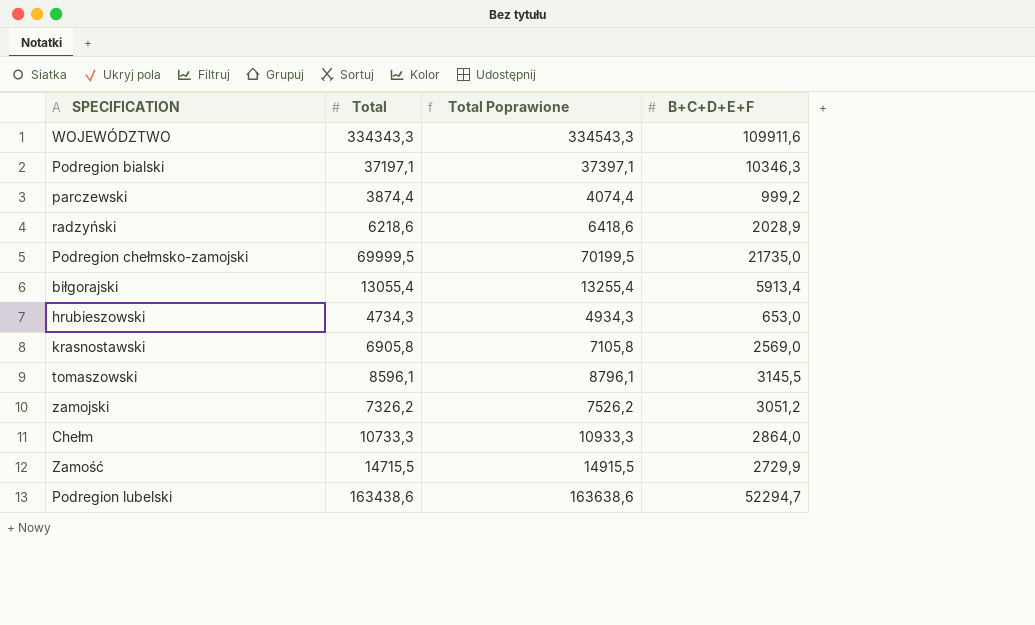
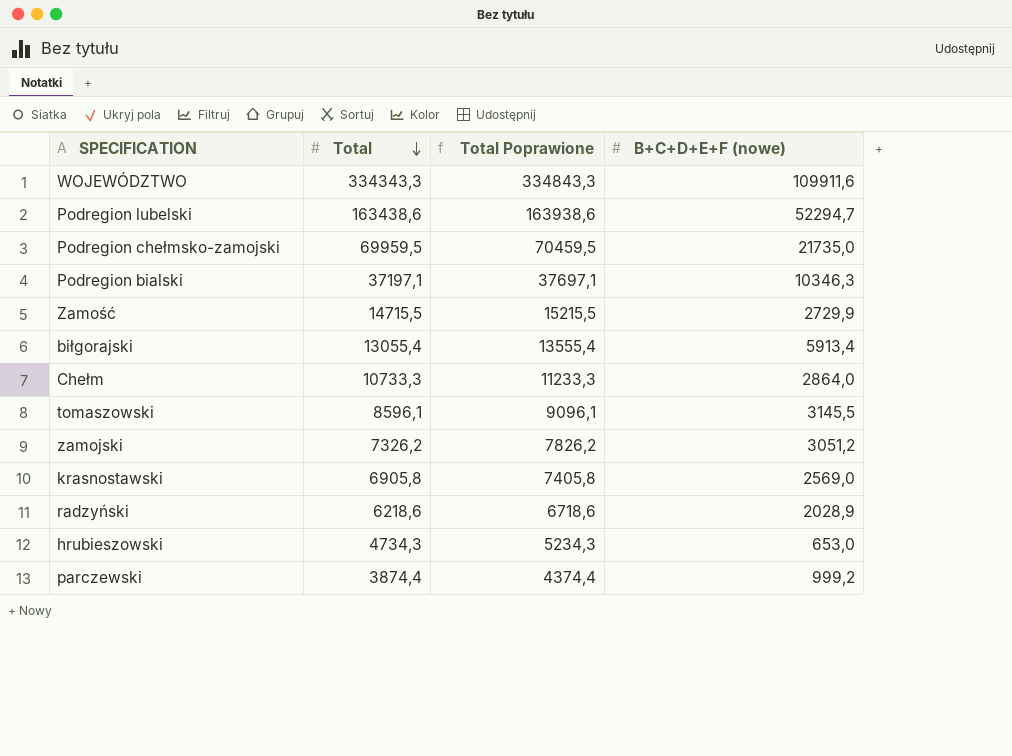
row order: none -> Total descending
column Total Poprawione | formula: [Total] + 200 -> [Total] + 500
column name: B+C+D+E+F -> B+C+D+E+F (nowe)
Podregion chełmsko-zamojski | Total: 69999,5 -> 69959,5

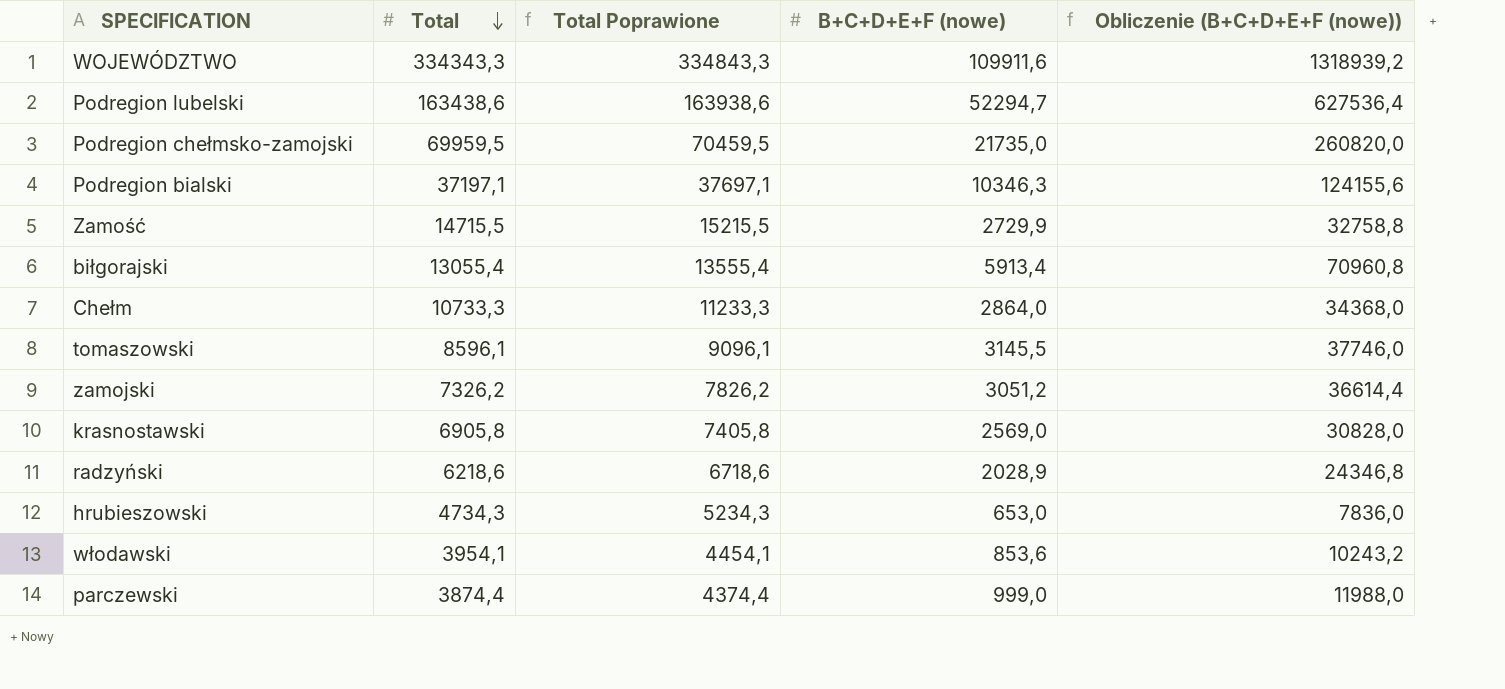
column Obliczenie (B+C+D+E+F (nowe)) | formula: none -> [B+C+D+E+F (nowe)] * 12
row włodawski: none -> 3954,1 | 4454,1 | 853,6 | 10243,2
parczewski | B+C+D+E+F (nowe): 999,2 -> 999,0

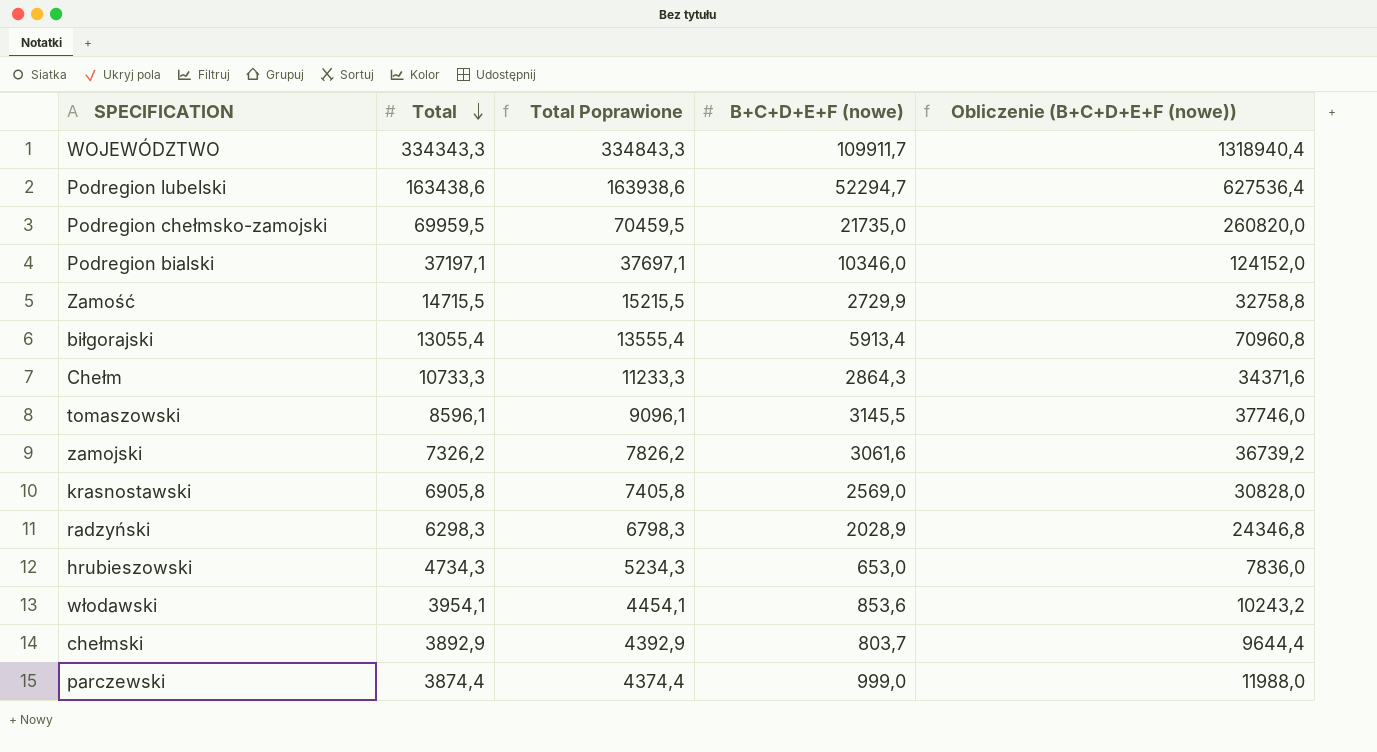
WOJEWÓDZTWO | B+C+D+E+F (nowe): 109911,6 -> 109911,7
WOJEWÓDZTWO | Obliczenie (B+C+D+E+F (nowe)): 1318939,2 -> 1318940,4
Podregion bialski | B+C+D+E+F (nowe): 10346,3 -> 10346,0
Podregion bialski | Obliczenie (B+C+D+E+F (nowe)): 124155,6 -> 124152,0
Chełm | B+C+D+E+F (nowe): 2864,0 -> 2864,3
Chełm | Obliczenie (B+C+D+E+F (nowe)): 34368,0 -> 34371,6
zamojski | B+C+D+E+F (nowe): 3051,2 -> 3061,6
zamojski | Obliczenie (B+C+D+E+F (nowe)): 36614,4 -> 36739,2
radzyński | Total: 6218,6 -> 6298,3
radzyński | Total Poprawione: 6718,6 -> 6798,3
row chełmski: none -> 3892,9 | 4392,9 | 803,7 | 9644,4

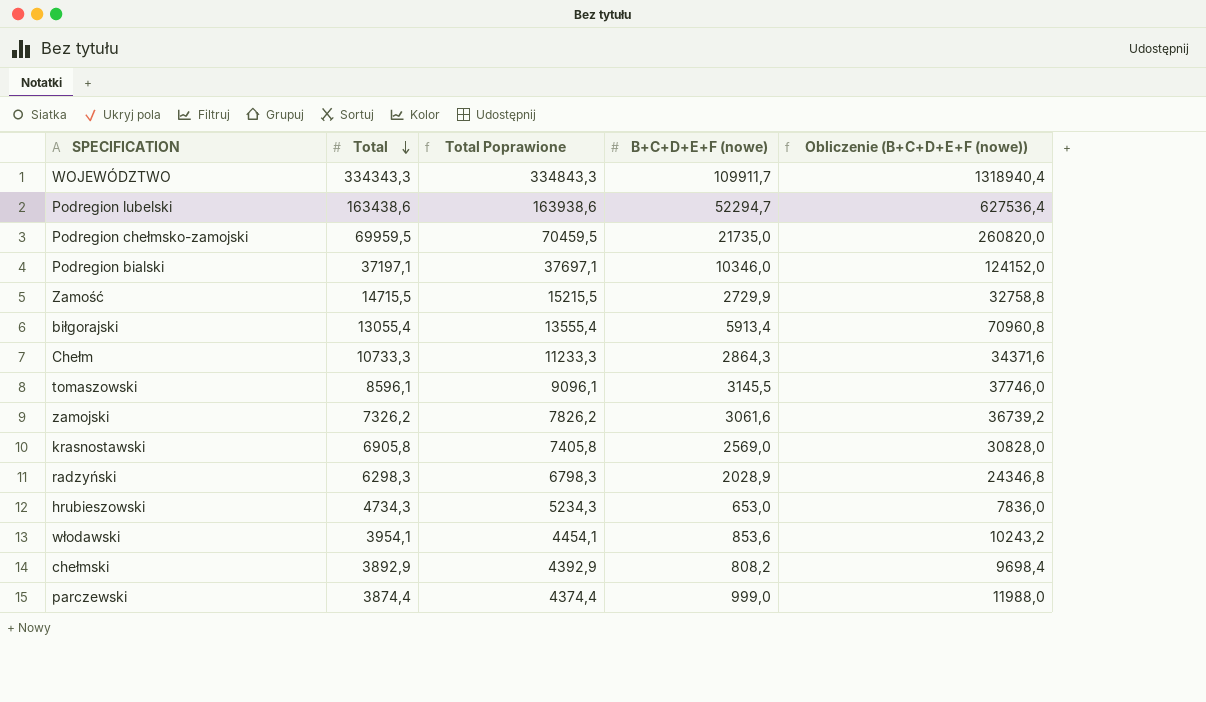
chełmski | B+C+D+E+F (nowe): 803,7 -> 808,2
chełmski | Obliczenie (B+C+D+E+F (nowe)): 9644,4 -> 9698,4

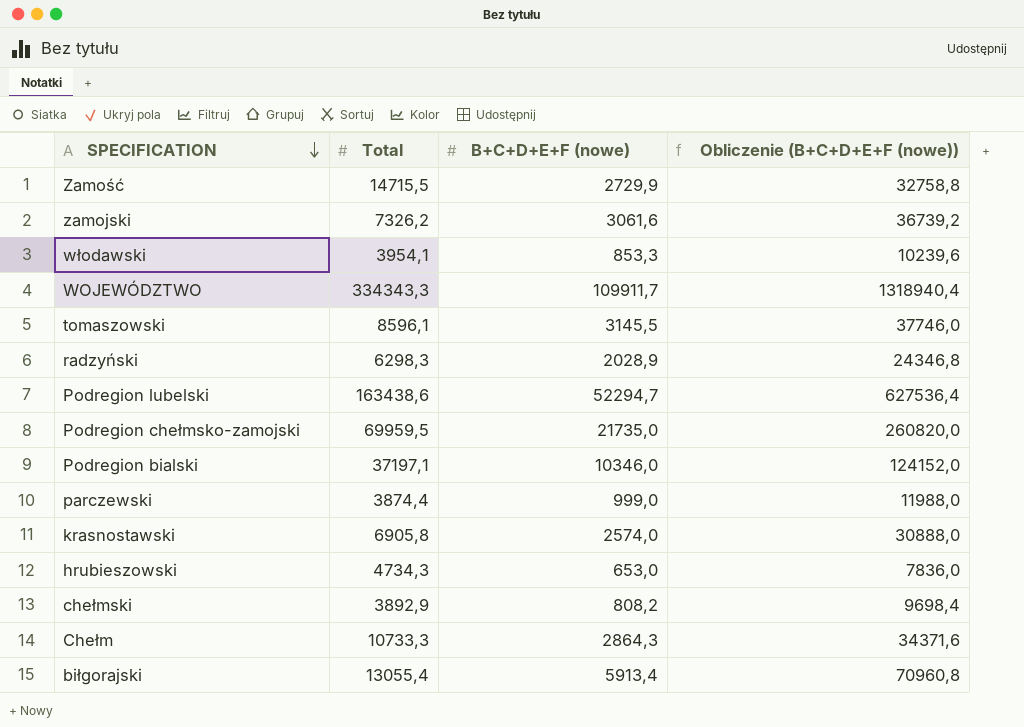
row order: Total descending -> SPECIFICATION descending
column Total Poprawione | formula: [Total] + 500 -> none
włodawski | B+C+D+E+F (nowe): 853,6 -> 853,3
włodawski | Obliczenie (B+C+D+E+F (nowe)): 10243,2 -> 10239,6
krasnostawski | B+C+D+E+F (nowe): 2569,0 -> 2574,0
krasnostawski | Obliczenie (B+C+D+E+F (nowe)): 30828,0 -> 30888,0

